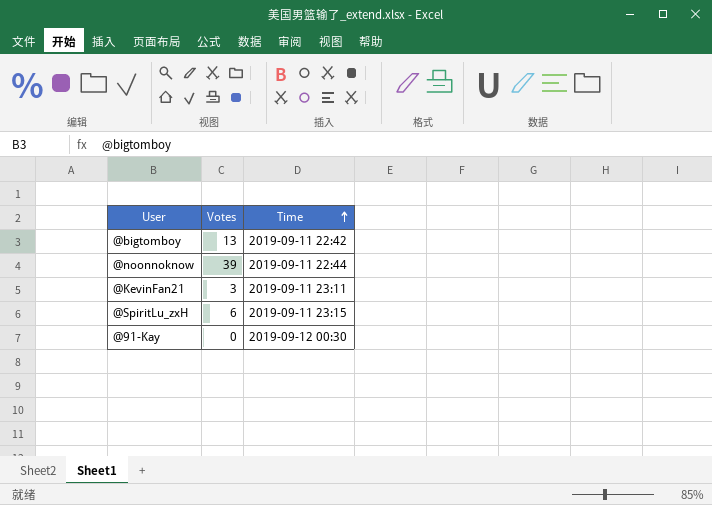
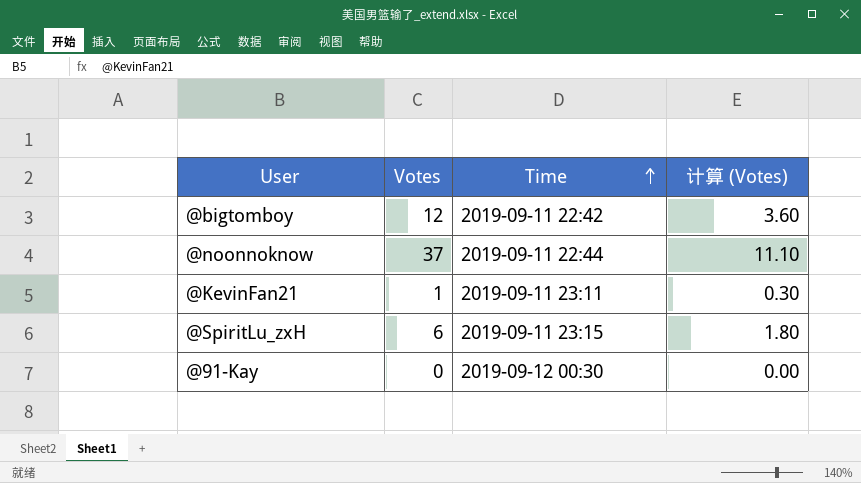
column 计算 (Votes) | formula: none -> [Votes] * 0.3
@bigtomboy | Votes: 13 -> 12
@noonnoknow | Votes: 39 -> 37
@KevinFan21 | Votes: 3 -> 1

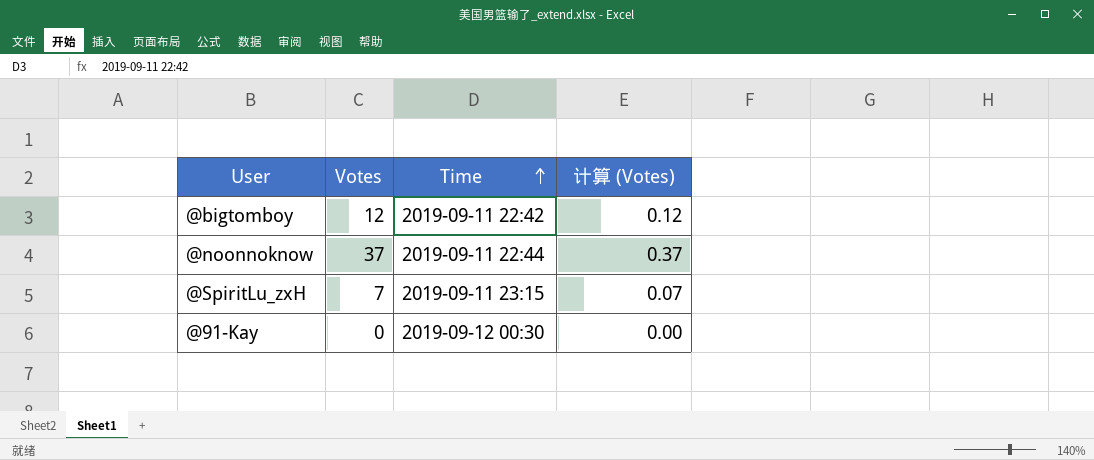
column 计算 (Votes) | formula: [Votes] * 0.3 -> [Votes] * 0.01
row @KevinFan21: 1 | 2019-09-11 23:11 | 0.30 -> none
@SpiritLu_zxH | Votes: 6 -> 7

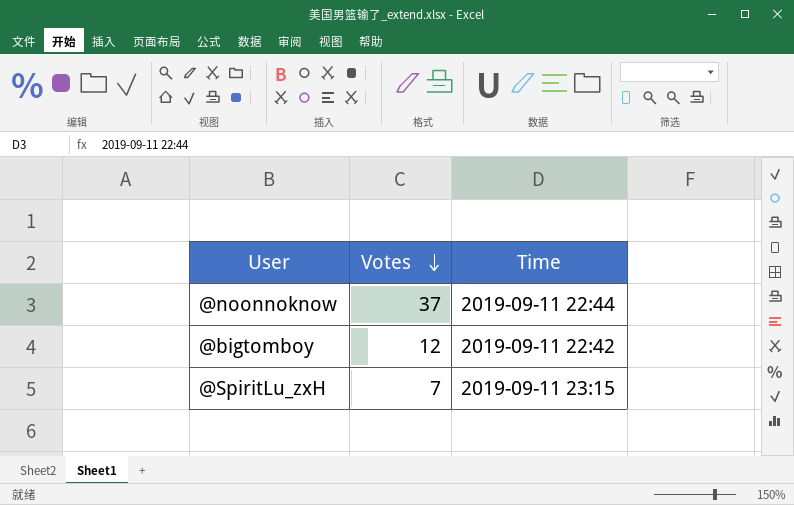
row order: Time ascending -> Votes descending
column 计算 (Votes) | formula: [Votes] * 0.01 -> none
row @91-Kay: 0 | 2019-09-12 00:30 | 0.00 -> none

